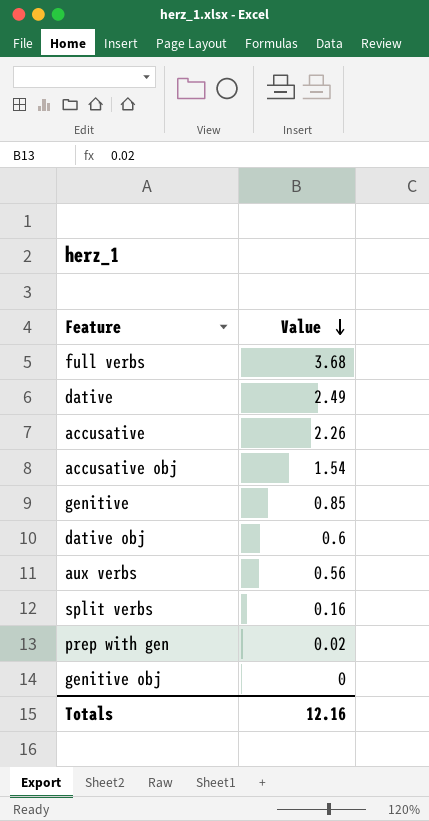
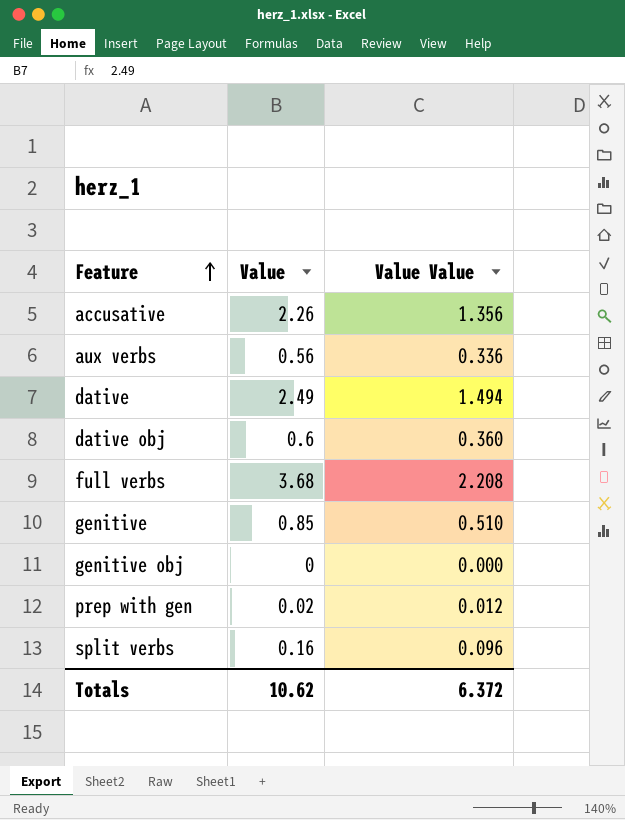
row order: Value descending -> Feature ascending
column Value Value | formula: none -> [Value] * 0.6
row accusative obj: 1.54 -> none
Totals | Value: 12.16 -> 10.62

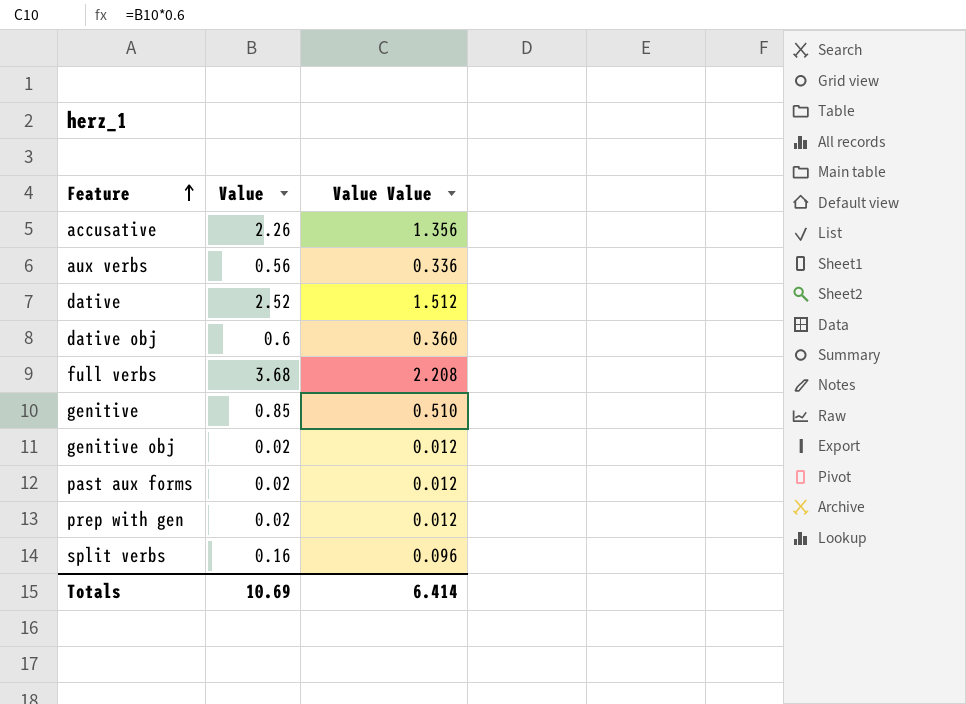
dative | Value: 2.49 -> 2.52
dative | Value Value: 1.494 -> 1.512
genitive obj | Value: 0 -> 0.02
genitive obj | Value Value: 0.000 -> 0.012
row past aux forms: none -> 0.02 | 0.012
Totals | Value: 10.62 -> 10.69
Totals | Value Value: 6.372 -> 6.414

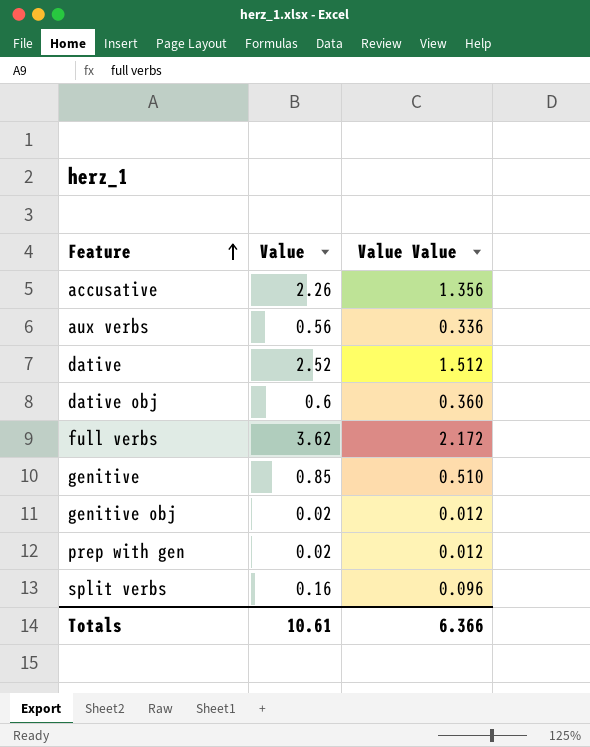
row past aux forms: 0.02 | 0.012 -> none
full verbs | Value: 3.68 -> 3.62
full verbs | Value Value: 2.208 -> 2.172
Totals | Value: 10.69 -> 10.61
Totals | Value Value: 6.414 -> 6.366

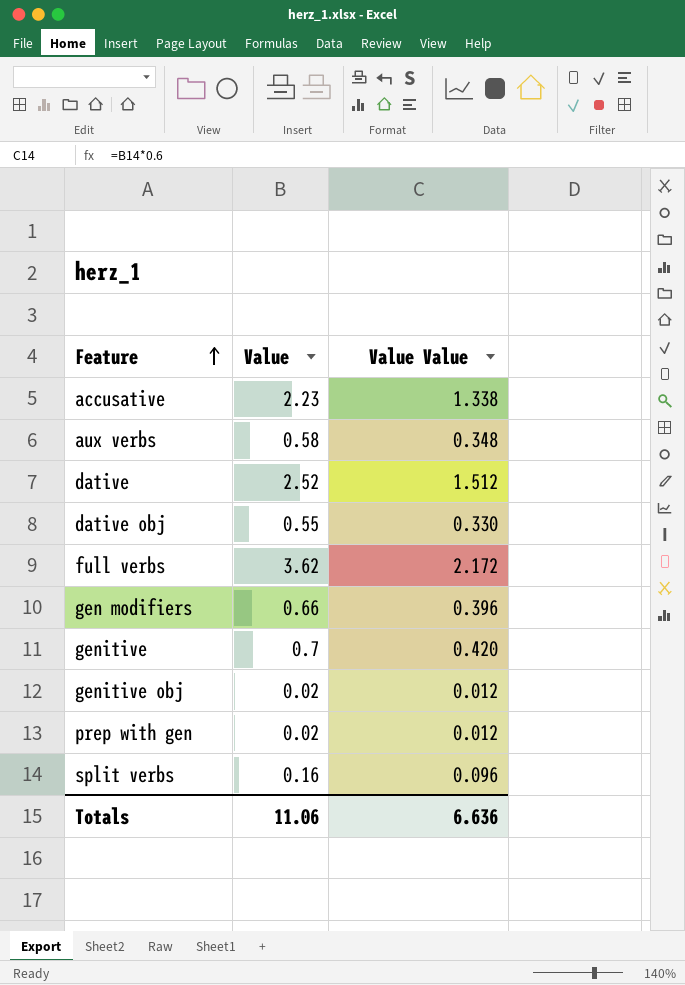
accusative | Value: 2.26 -> 2.23
accusative | Value Value: 1.356 -> 1.338
aux verbs | Value: 0.56 -> 0.58
aux verbs | Value Value: 0.336 -> 0.348
dative obj | Value: 0.6 -> 0.55
dative obj | Value Value: 0.360 -> 0.330
row gen modifiers: none -> 0.66 | 0.396
genitive | Value: 0.85 -> 0.7
genitive | Value Value: 0.510 -> 0.420
Totals | Value: 10.61 -> 11.06
Totals | Value Value: 6.366 -> 6.636

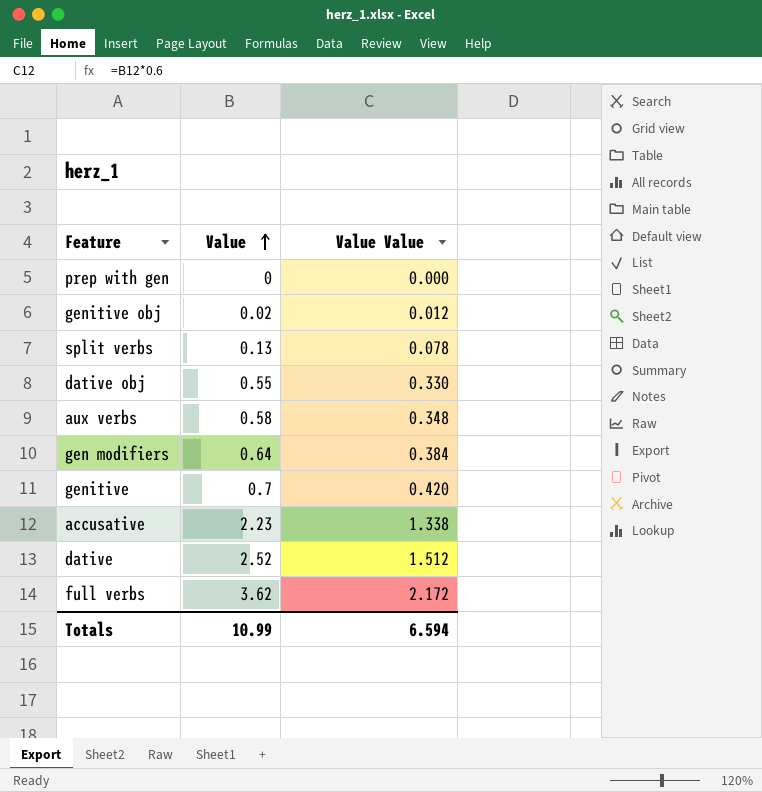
row order: Feature ascending -> Value ascending
prep with gen | Value: 0.02 -> 0
prep with gen | Value Value: 0.012 -> 0.000
split verbs | Value: 0.16 -> 0.13
split verbs | Value Value: 0.096 -> 0.078
gen modifiers | Value: 0.66 -> 0.64
gen modifiers | Value Value: 0.396 -> 0.384
Totals | Value: 11.06 -> 10.99
Totals | Value Value: 6.636 -> 6.594

